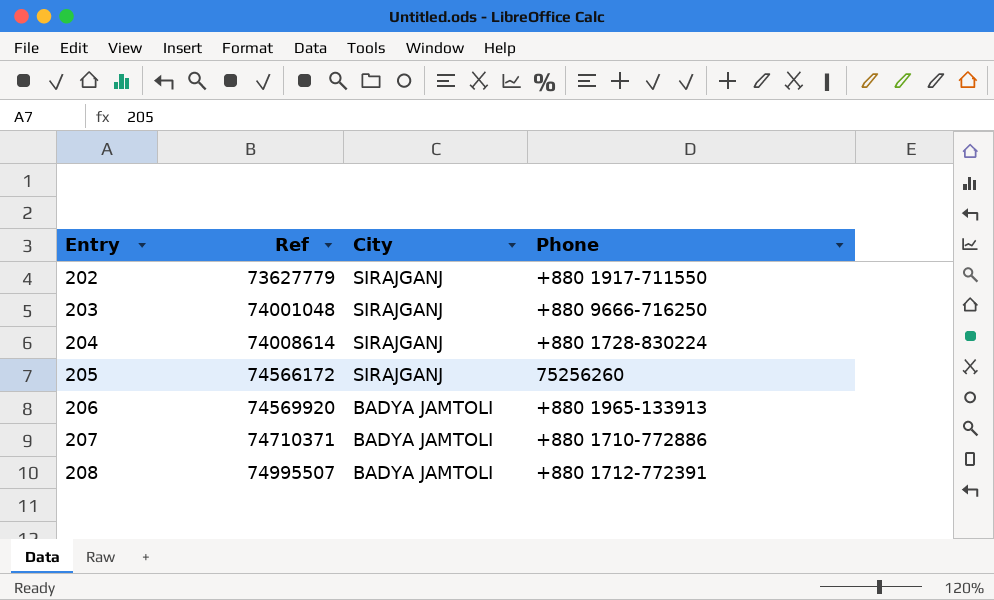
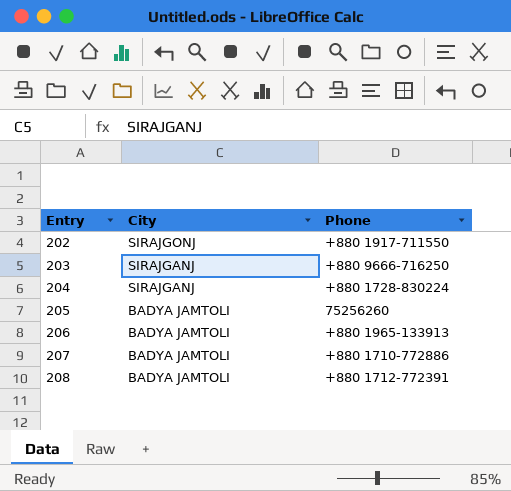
column Ref | position: 2 -> none
202 | City: SIRAJGANJ -> SIRAJGONJ
205 | City: SIRAJGANJ -> BADYA JAMTOLI

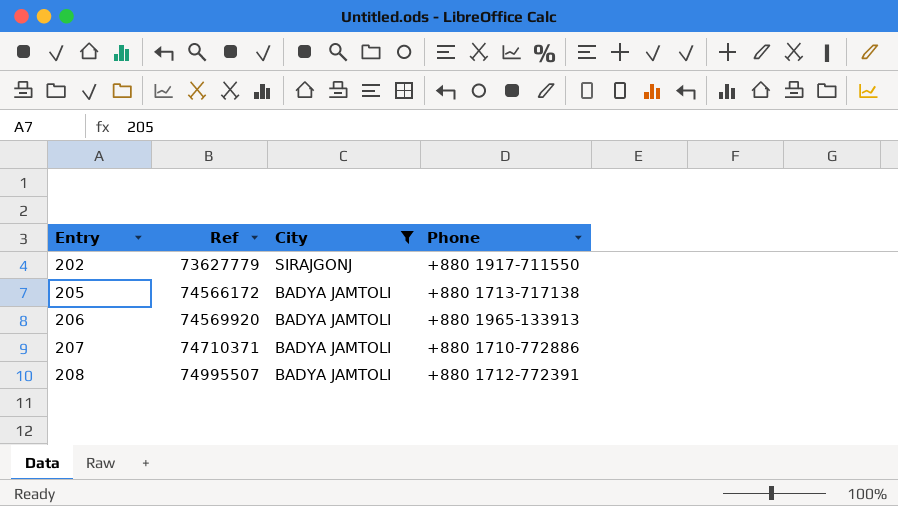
filter: none -> City != SIRAJGANJ
column Ref | position: none -> 2
205 | Phone: 75256260 -> +880 1713-717138

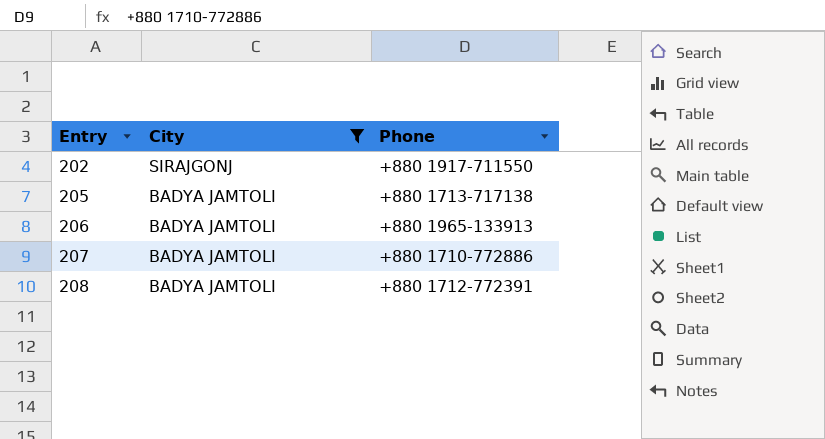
column Ref | position: 2 -> none

